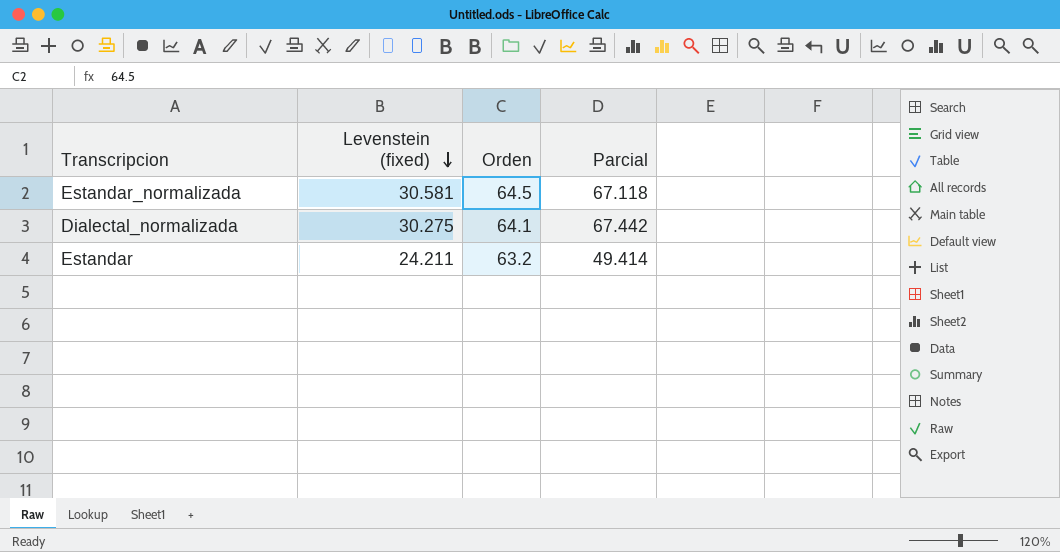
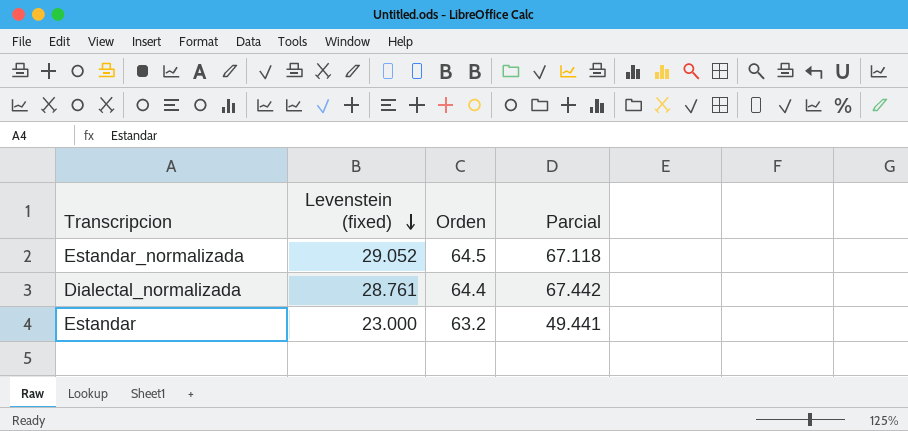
Estandar_normalizada | Levenstein (fixed): 30.581 -> 29.052
Dialectal_normalizada | Levenstein (fixed): 30.275 -> 28.761
Dialectal_normalizada | Orden: 64.1 -> 64.4
Estandar | Levenstein (fixed): 24.211 -> 23.000
Estandar | Parcial: 49.414 -> 49.441

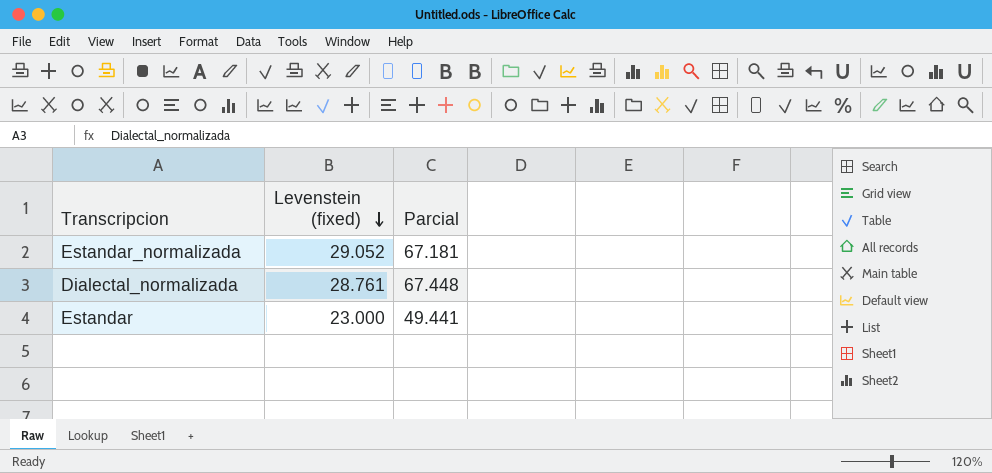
column Orden | position: 3 -> none
Estandar_normalizada | Parcial: 67.118 -> 67.181
Dialectal_normalizada | Parcial: 67.442 -> 67.448

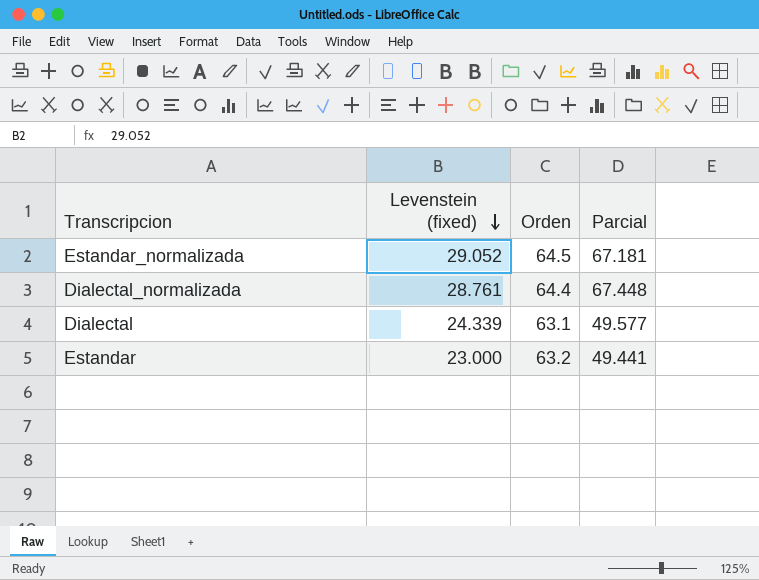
column Orden | position: none -> 3
row Dialectal: none -> 24.339 | 63.1 | 49.577

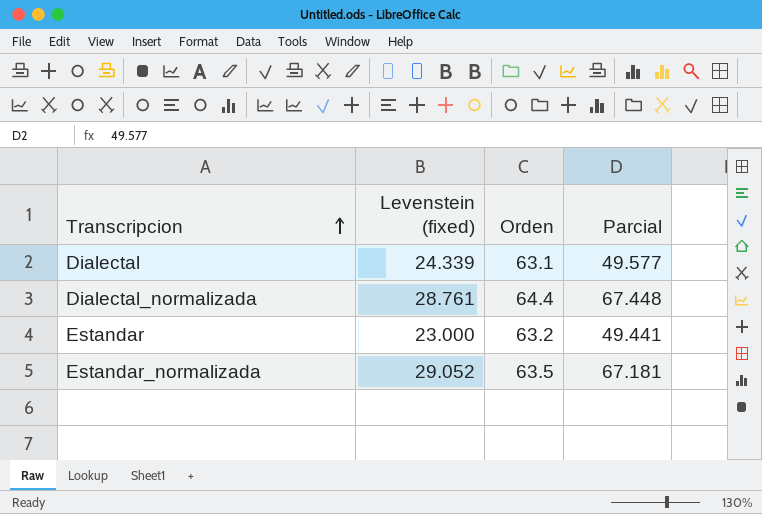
row order: Levenstein (fixed) descending -> Transcripcion ascending
Estandar_normalizada | Orden: 64.5 -> 63.5

